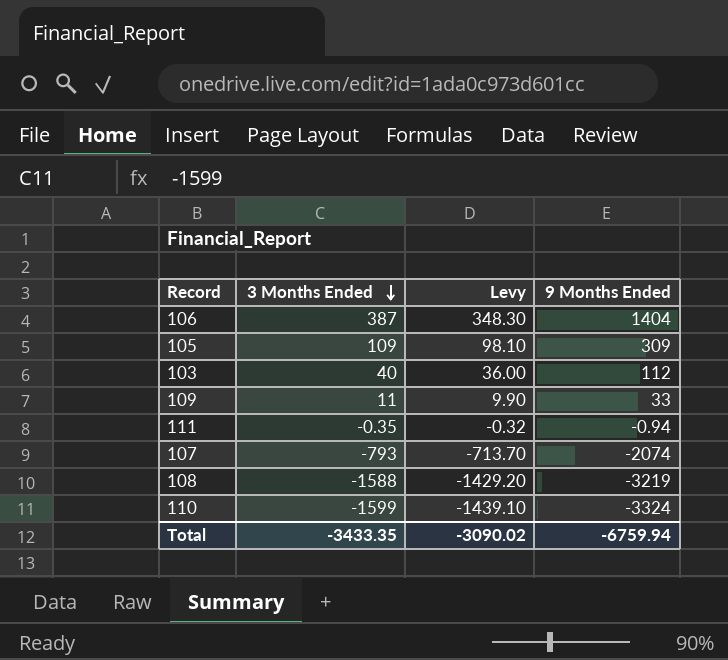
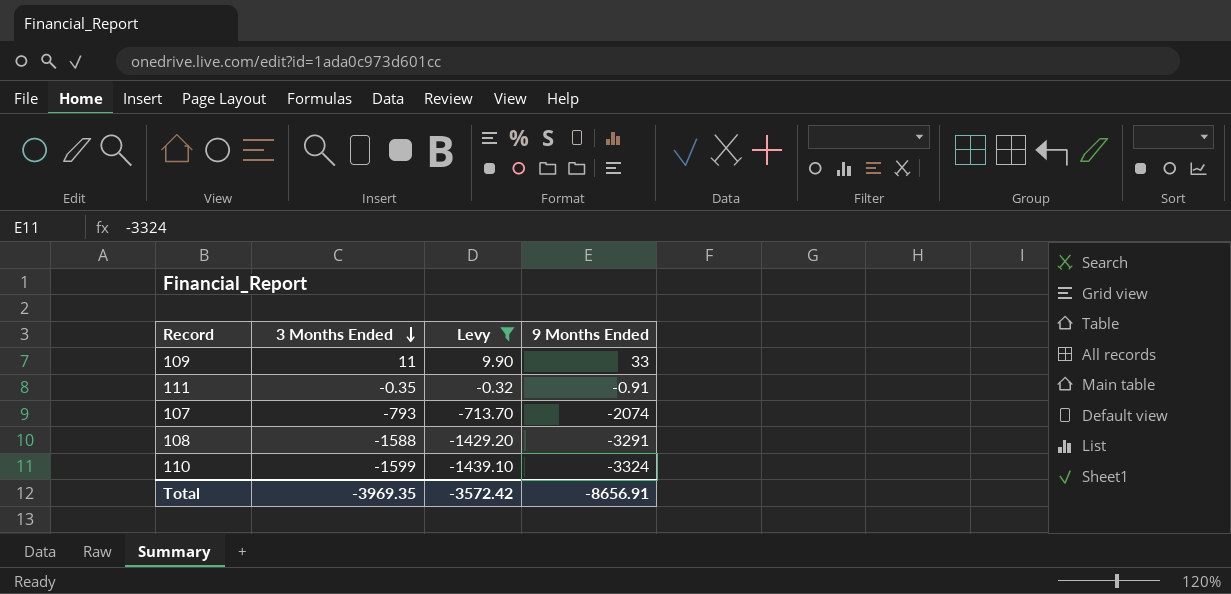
filter: none -> Levy <= 9.90
111 | 9 Months Ended: -0.94 -> -0.91
108 | 9 Months Ended: -3219 -> -3291
Total | 3 Months Ended: -3433.35 -> -3969.35
Total | Levy: -3090.02 -> -3572.42
Total | 9 Months Ended: -6759.94 -> -8656.91

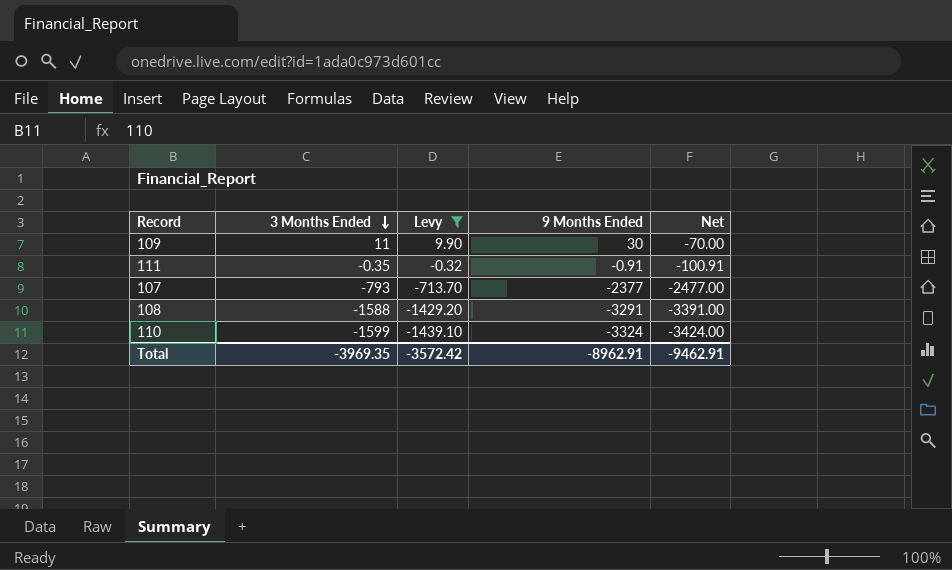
column Net | formula: none -> [9 Months Ended] - 100
109 | 9 Months Ended: 33 -> 30
107 | 9 Months Ended: -2074 -> -2377
Total | 9 Months Ended: -8656.91 -> -8962.91

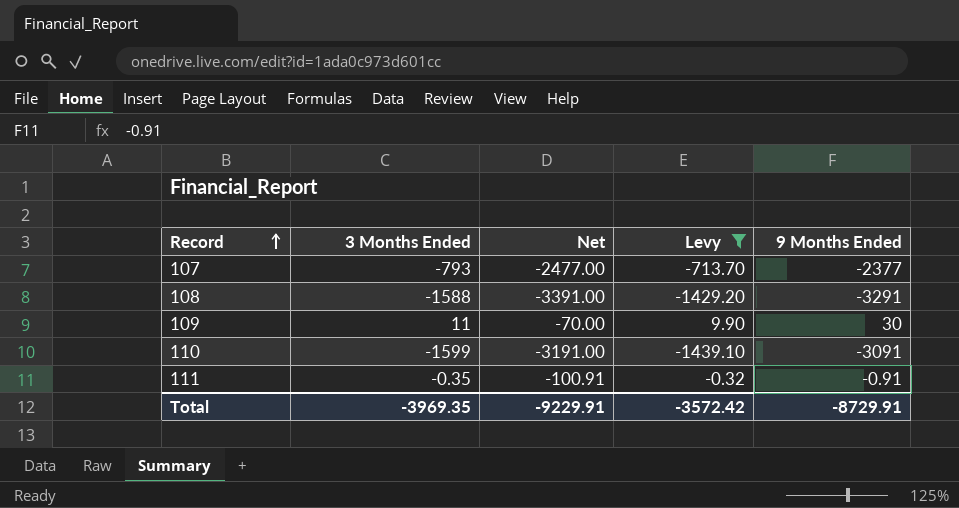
row order: 3 Months Ended descending -> Record ascending
column Net | position: 5 -> 3
110 | Net: -3424.00 -> -3191.00
110 | 9 Months Ended: -3324 -> -3091
Total | Net: -9462.91 -> -9229.91
Total | 9 Months Ended: -8962.91 -> -8729.91

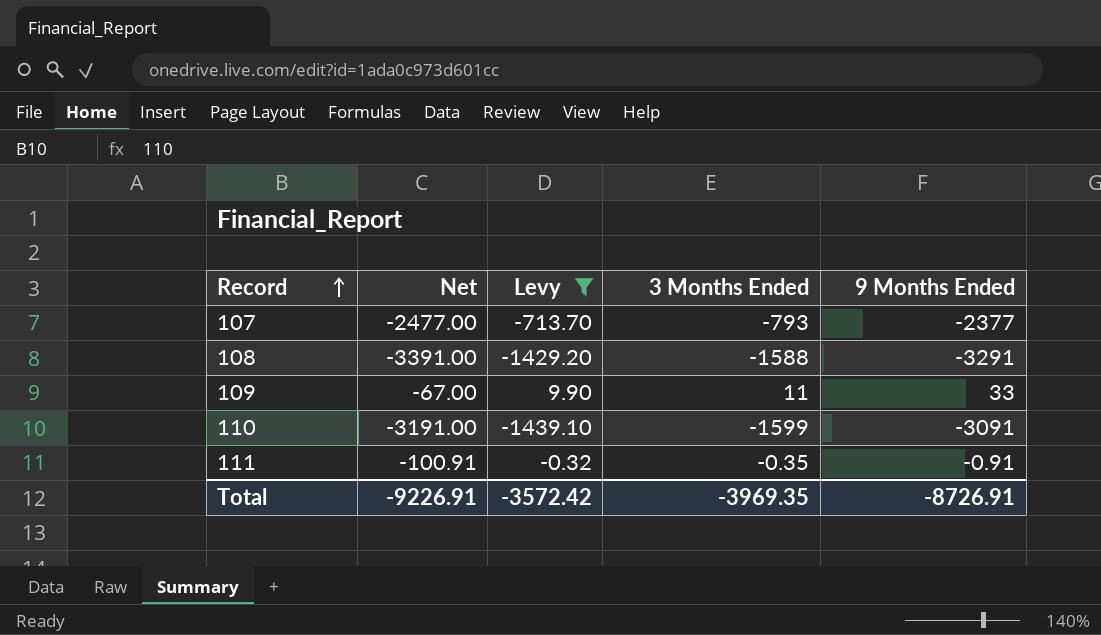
column 3 Months Ended | position: 2 -> 4
109 | Net: -70.00 -> -67.00
109 | 9 Months Ended: 30 -> 33
Total | Net: -9229.91 -> -9226.91
Total | 9 Months Ended: -8729.91 -> -8726.91

